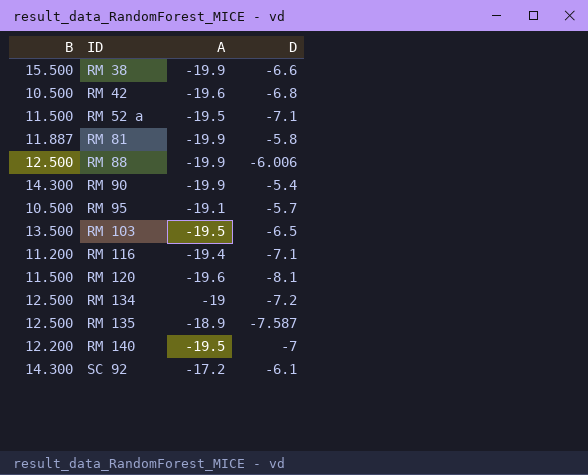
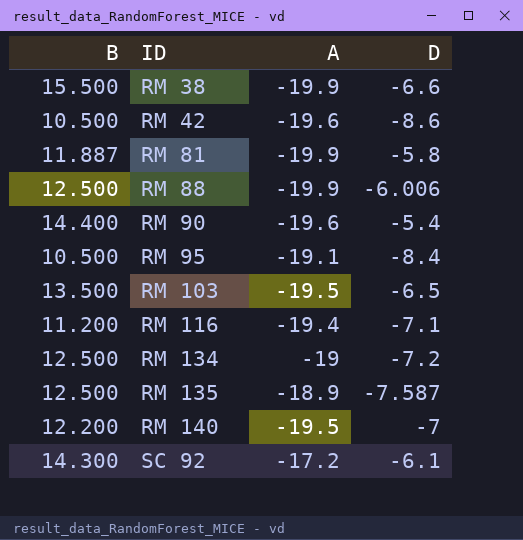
row RM 52 a: 11.500 | -19.5 | -7.1 -> none
row RM 120: 11.500 | -19.6 | -8.1 -> none
RM 42 | D: -6.8 -> -8.6
RM 90 | B: 14.300 -> 14.400
RM 90 | A: -19.9 -> -19.6
RM 95 | D: -5.7 -> -8.4

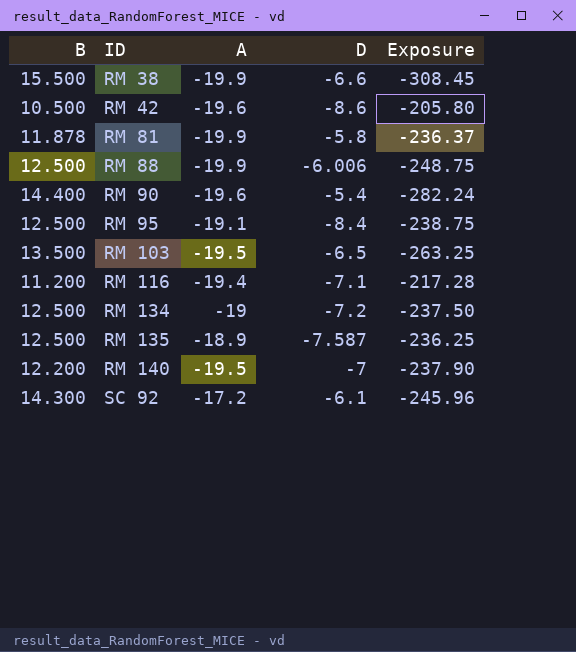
column Exposure | formula: none -> [B] * [A]
RM 81 | B: 11.887 -> 11.878
RM 95 | B: 10.500 -> 12.500

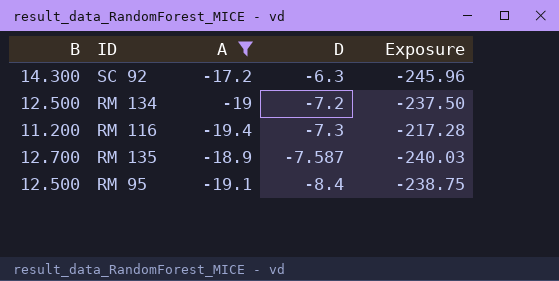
filter: none -> A >= -19.4
row order: ID ascending -> D descending
SC 92 | D: -6.1 -> -6.3
RM 116 | D: -7.1 -> -7.3
RM 135 | B: 12.500 -> 12.700
RM 135 | Exposure: -236.25 -> -240.03

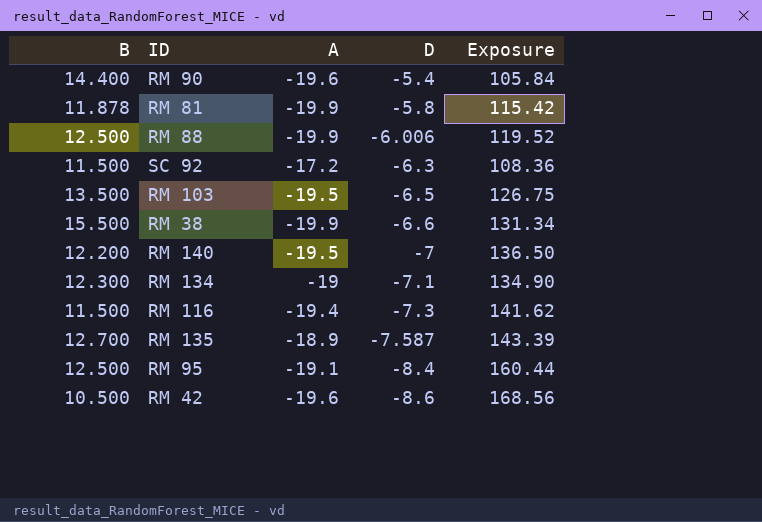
filter: A >= -19.4 -> none
column Exposure | formula: [B] * [A] -> [A] * [D]
SC 92 | B: 14.300 -> 11.500
RM 134 | B: 12.500 -> 12.300
RM 134 | D: -7.2 -> -7.1
RM 116 | B: 11.200 -> 11.500

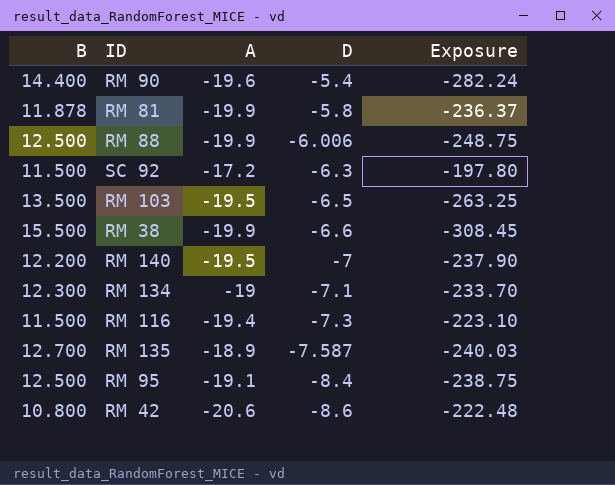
column Exposure | formula: [A] * [D] -> [B] * [A]
RM 42 | B: 10.500 -> 10.800
RM 42 | A: -19.6 -> -20.6

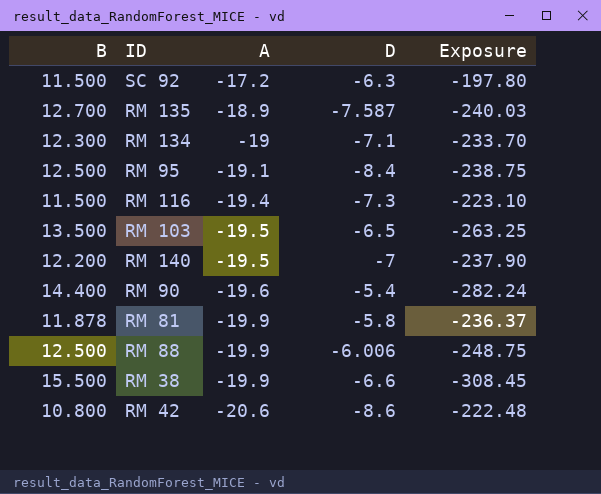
row order: D descending -> A descending

